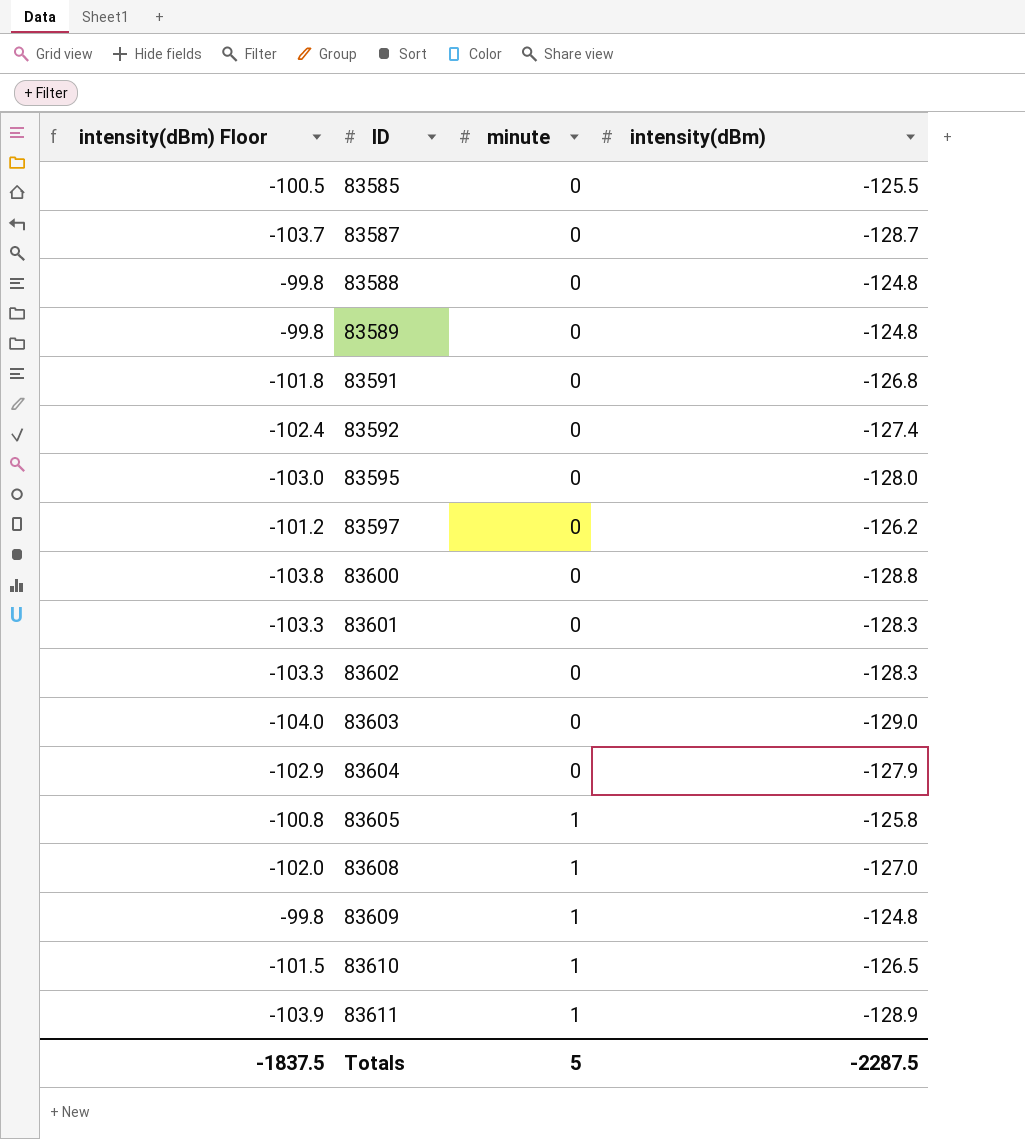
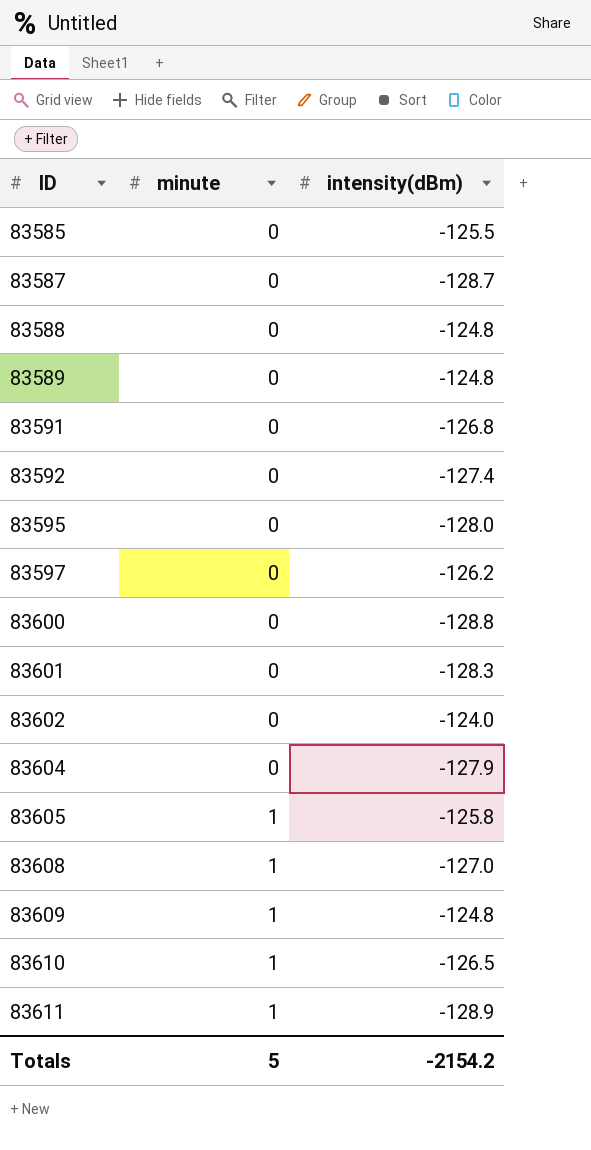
column intensity(dBm) Floor | formula: [intensity(dBm)] + 25 -> none
row 83603: -104.0 | 0 | -129.0 -> none
83602 | intensity(dBm): -128.3 -> -124.0
Totals | intensity(dBm): -2287.5 -> -2154.2

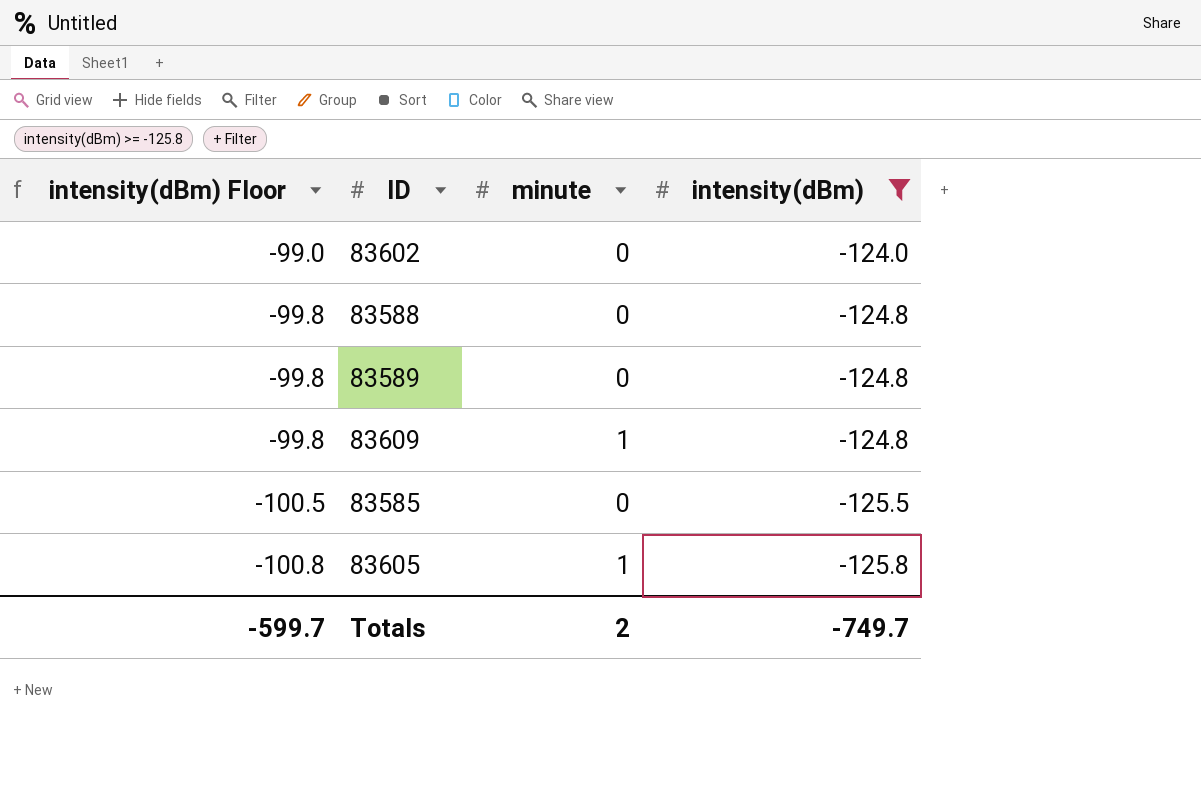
filter: none -> intensity(dBm) >= -125.8
row order: ID ascending -> intensity(dBm) Floor descending
column intensity(dBm) Floor | formula: none -> [intensity(dBm)] + 25
Totals | minute: 5 -> 2
Totals | intensity(dBm): -2154.2 -> -749.7

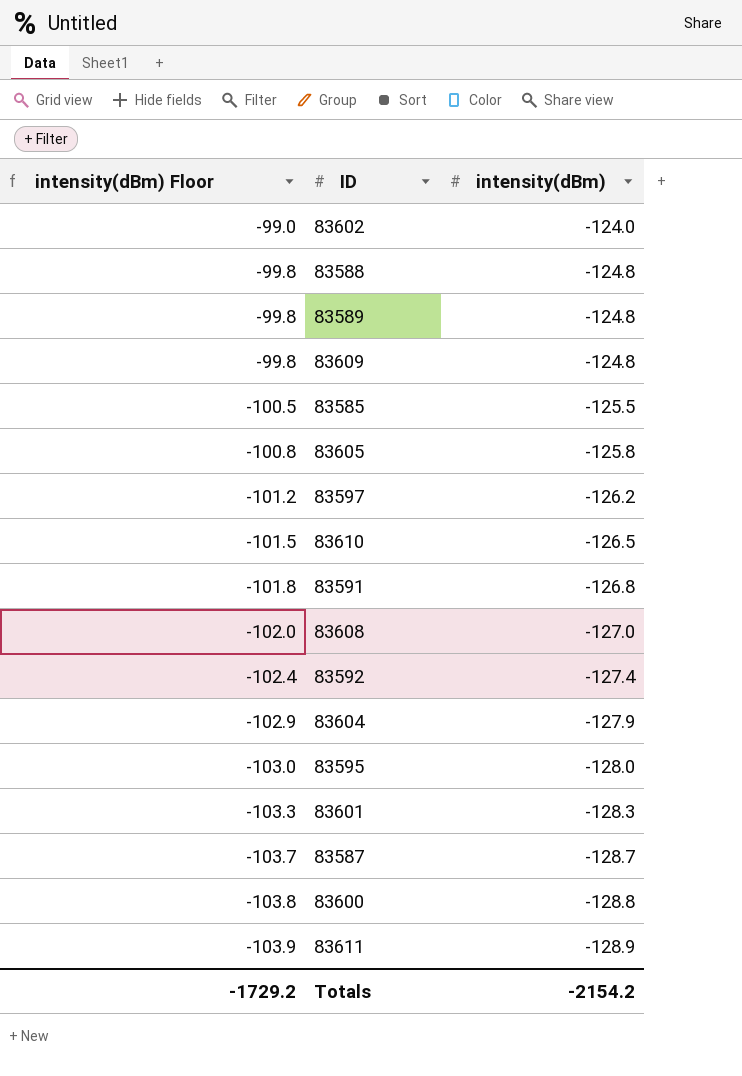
filter: intensity(dBm) >= -125.8 -> none
column minute | position: 3 -> none
Totals | intensity(dBm) Floor: -599.7 -> -1729.2
Totals | intensity(dBm): -749.7 -> -2154.2

